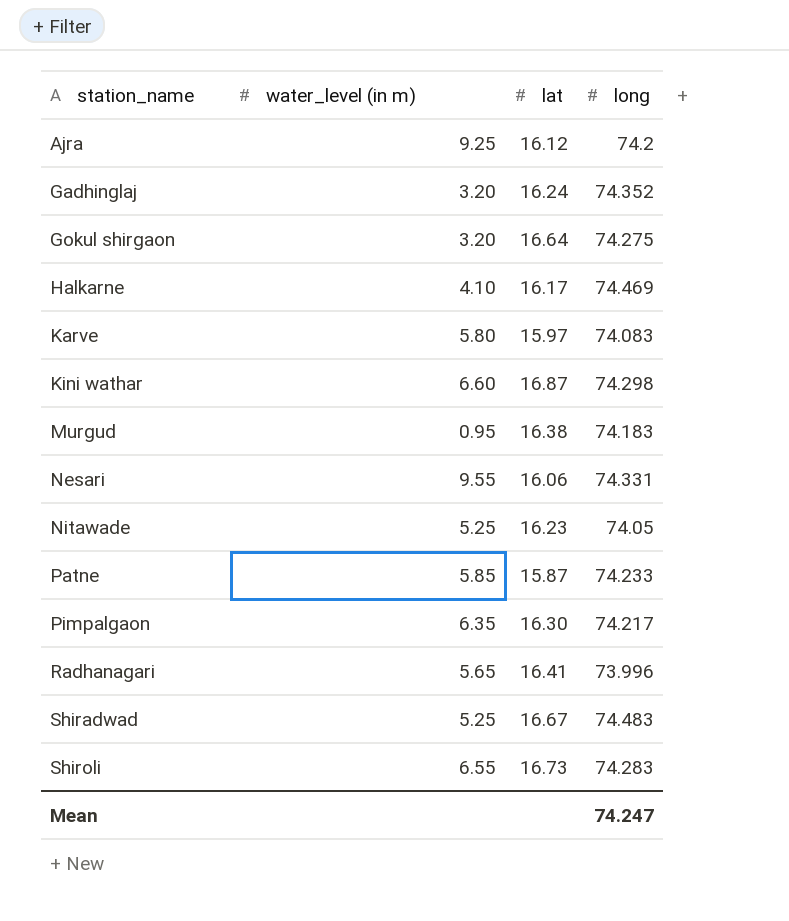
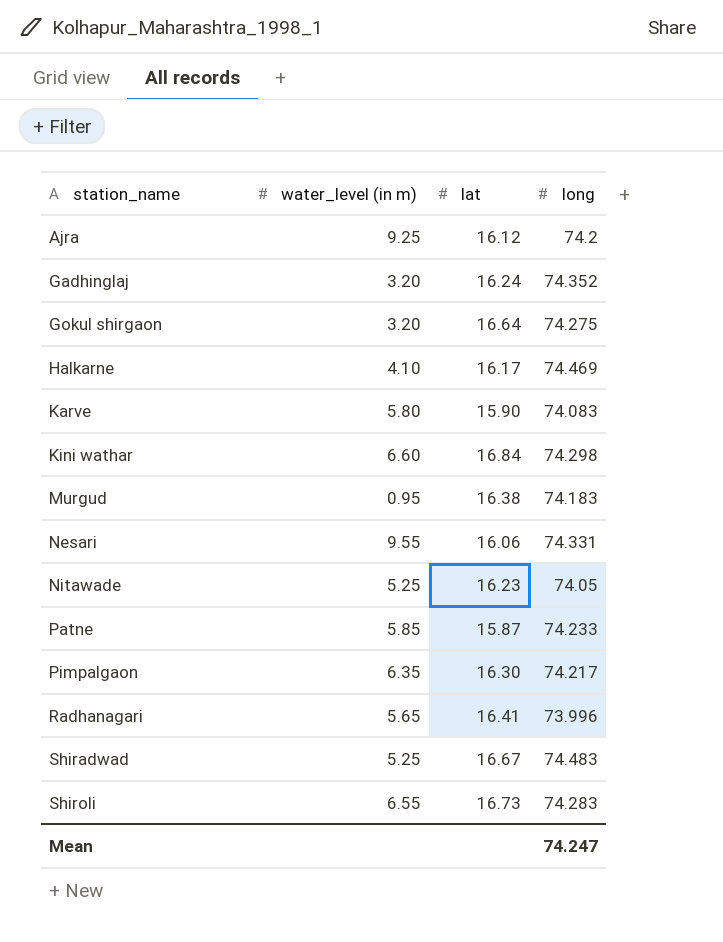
Karve | lat: 15.97 -> 15.90
Kini wathar | lat: 16.87 -> 16.84

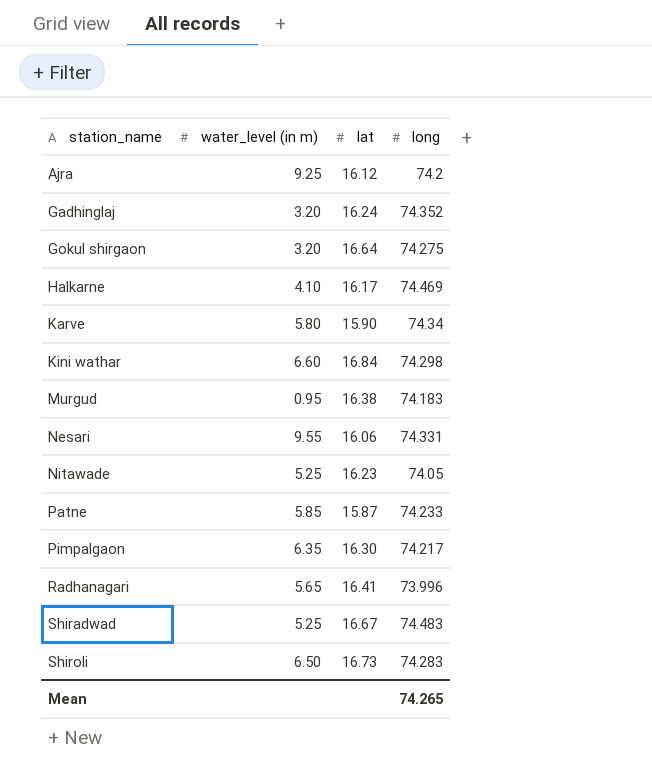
Karve | long: 74.083 -> 74.34
Shiroli | water_level (in m): 6.55 -> 6.50
Mean | long: 74.247 -> 74.265

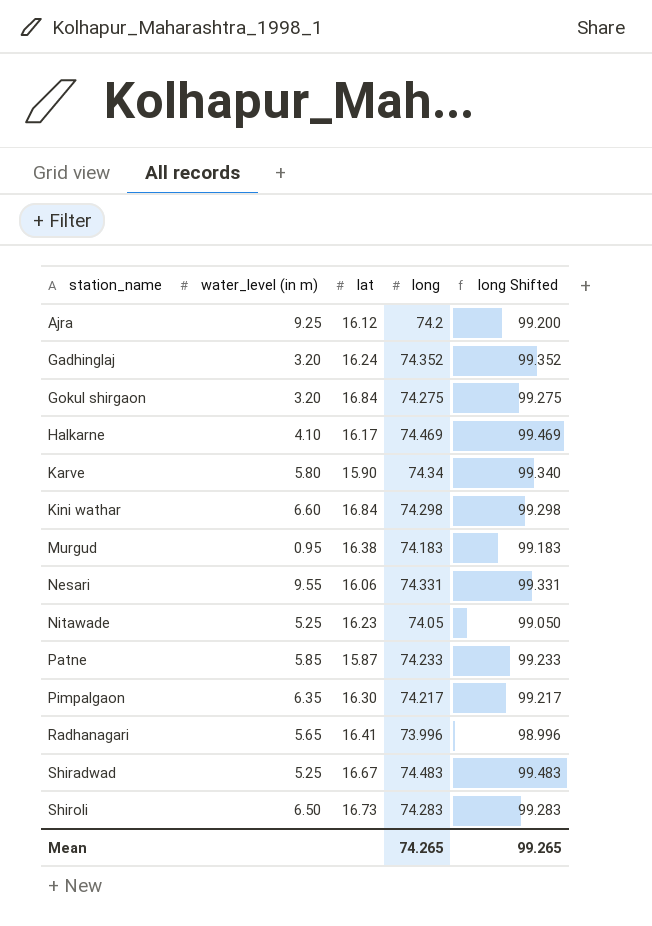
column long Shifted | formula: none -> [long] + 25
Gokul shirgaon | lat: 16.64 -> 16.84

